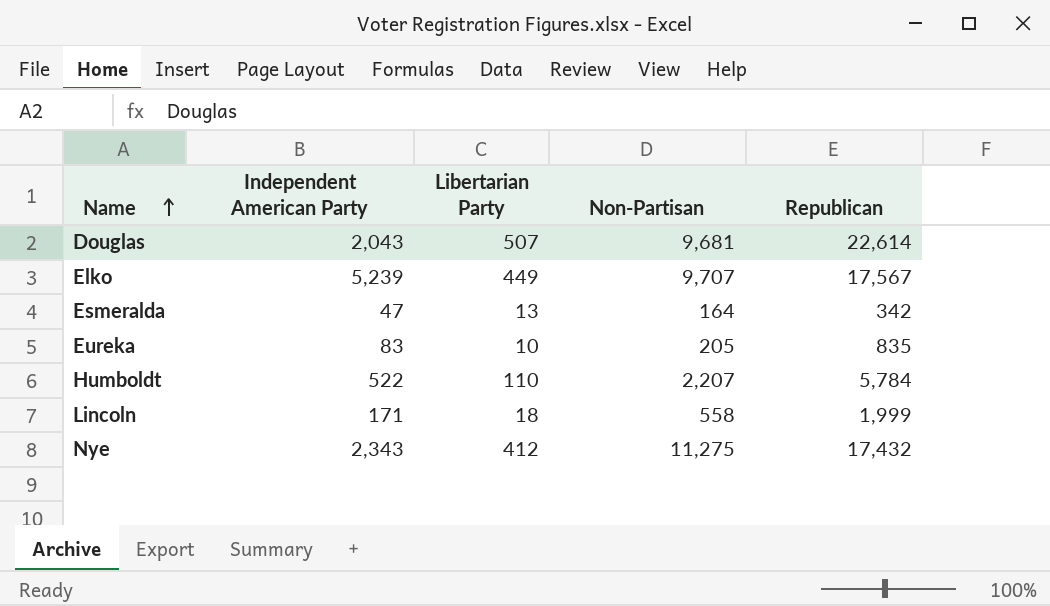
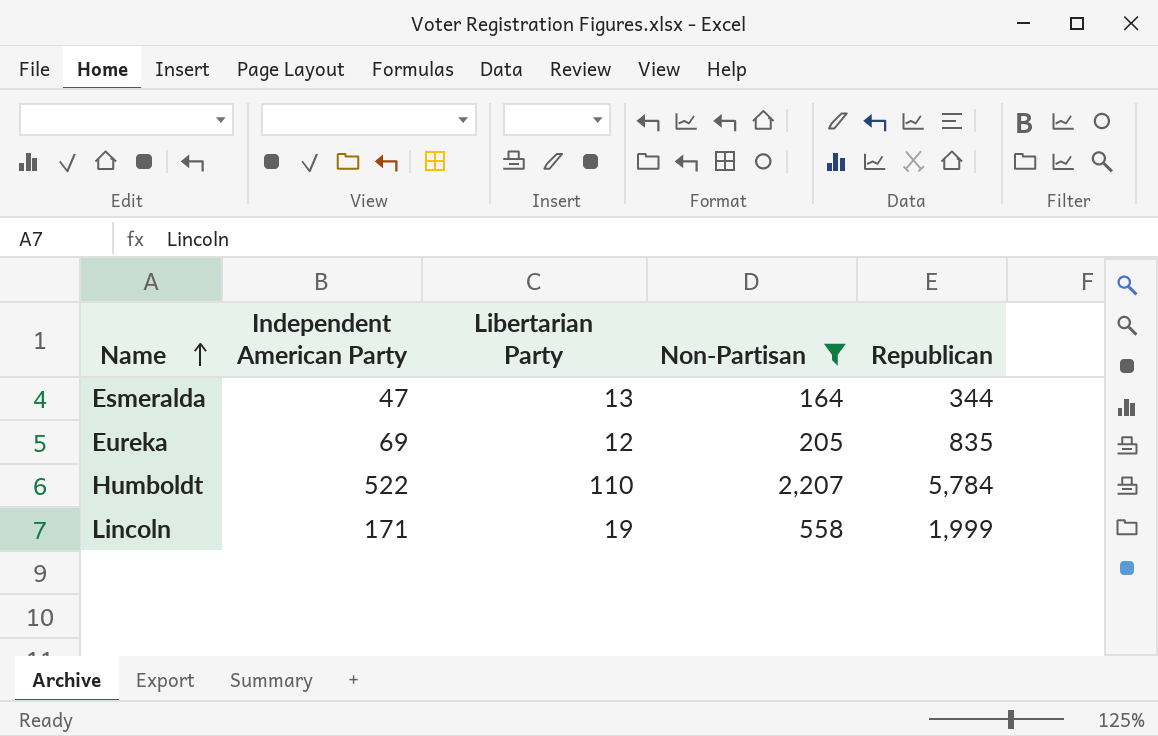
filter: none -> Non-Partisan <= 2,207
Esmeralda | Republican: 342 -> 344
Eureka | Independent American Party: 83 -> 69
Eureka | Libertarian Party: 10 -> 12
Lincoln | Libertarian Party: 18 -> 19

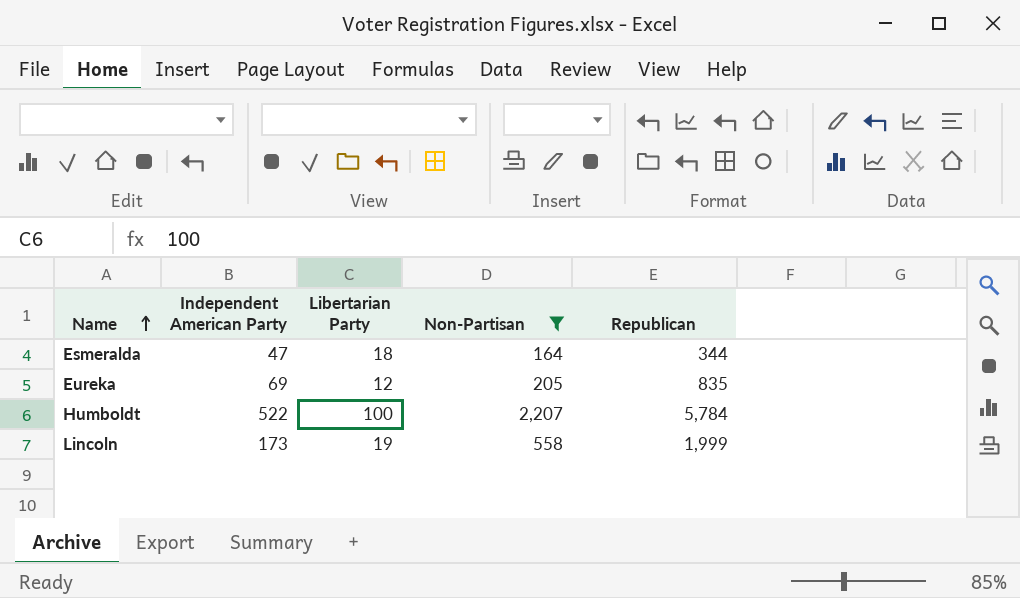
Esmeralda | Libertarian Party: 13 -> 18
Humboldt | Libertarian Party: 110 -> 100
Lincoln | Independent American Party: 171 -> 173

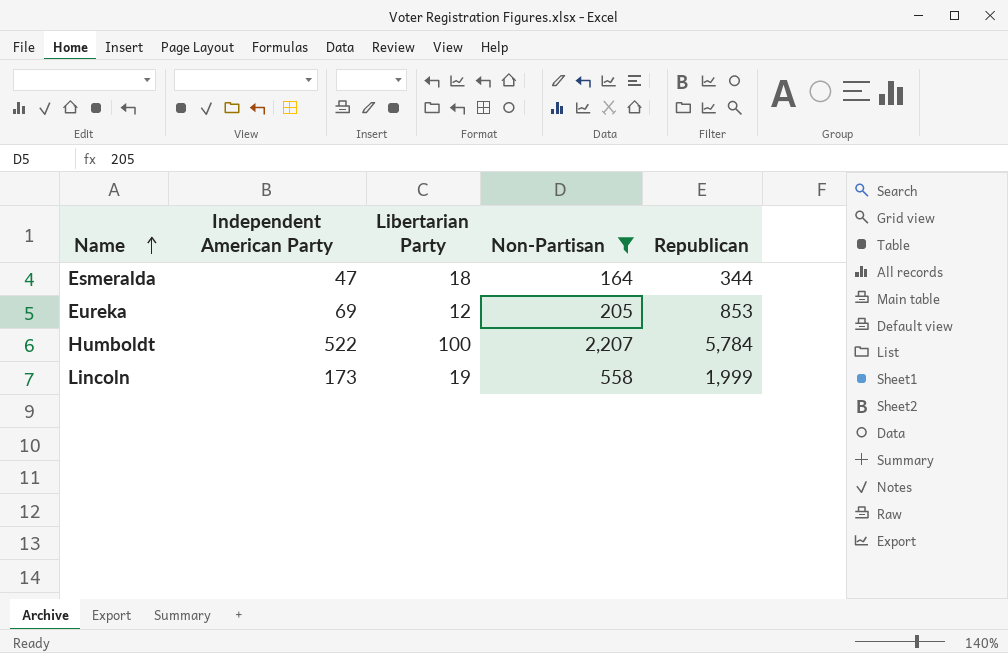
Eureka | Republican: 835 -> 853

